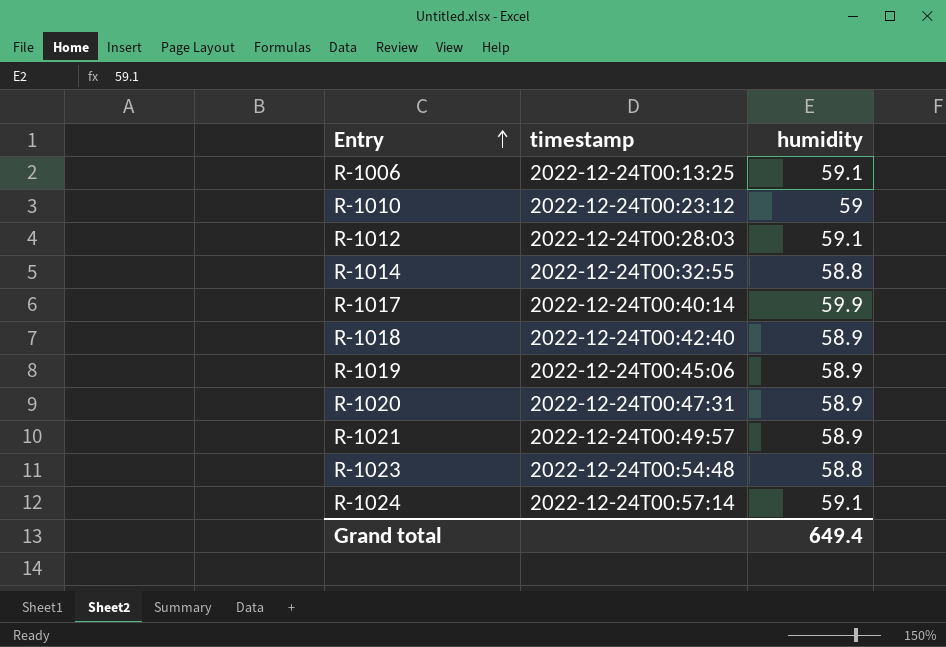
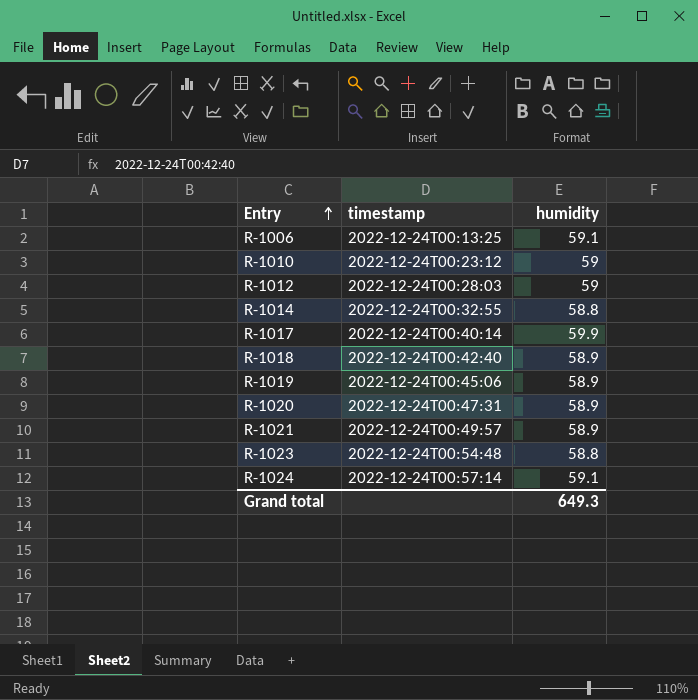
R-1012 | humidity: 59.1 -> 59
Grand total | humidity: 649.4 -> 649.3

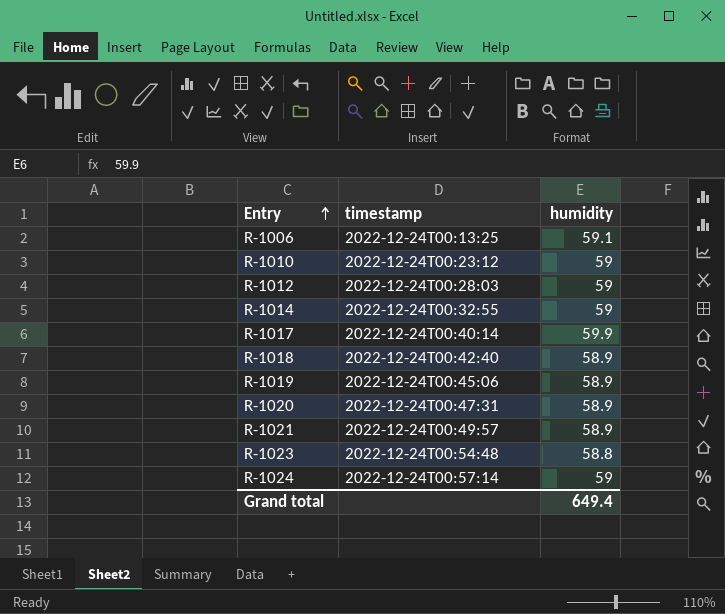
R-1014 | humidity: 58.8 -> 59
R-1024 | humidity: 59.1 -> 59
Grand total | humidity: 649.3 -> 649.4

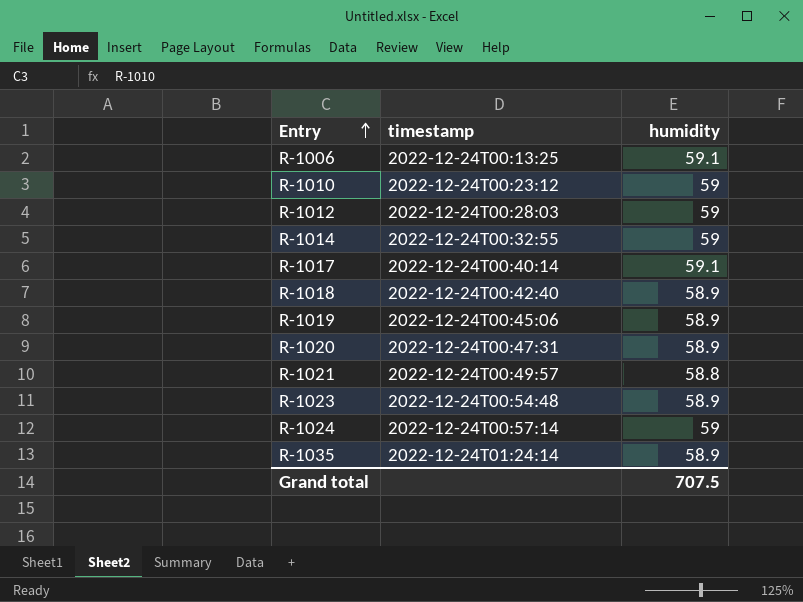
R-1017 | humidity: 59.9 -> 59.1
R-1021 | humidity: 58.9 -> 58.8
R-1023 | humidity: 58.8 -> 58.9
row R-1035: none -> 2022-12-24T01:24:14 | 58.9
Grand total | humidity: 649.4 -> 707.5

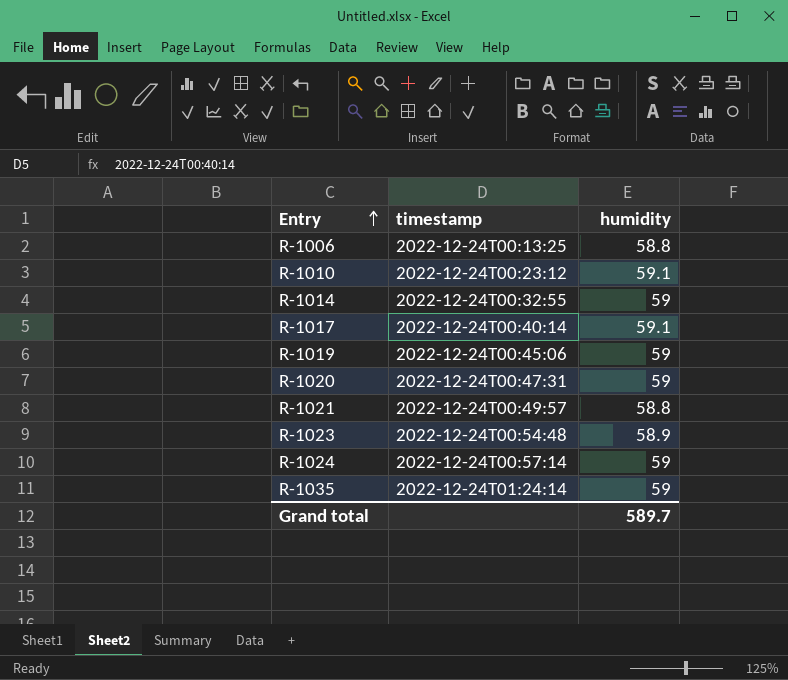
row R-1012: 2022-12-24T00:28:03 | 59 -> none
row R-1018: 2022-12-24T00:42:40 | 58.9 -> none
R-1006 | humidity: 59.1 -> 58.8
R-1010 | humidity: 59 -> 59.1
R-1019 | humidity: 58.9 -> 59
R-1020 | humidity: 58.9 -> 59
R-1035 | humidity: 58.9 -> 59
Grand total | humidity: 707.5 -> 589.7

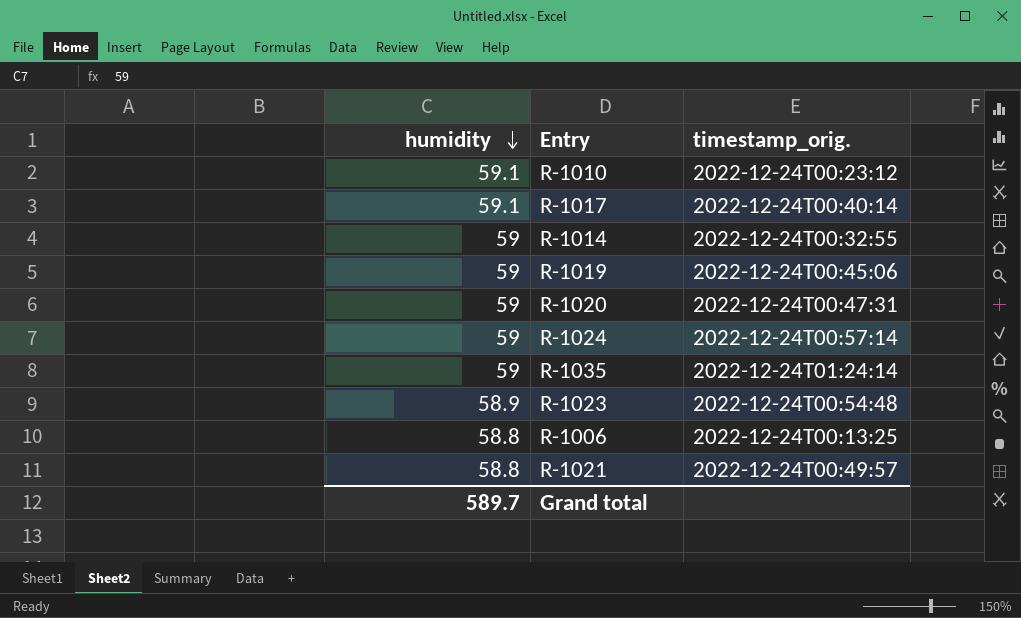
row order: Entry ascending -> humidity descending
column humidity | position: 3 -> 1
column name: timestamp -> timestamp_orig.

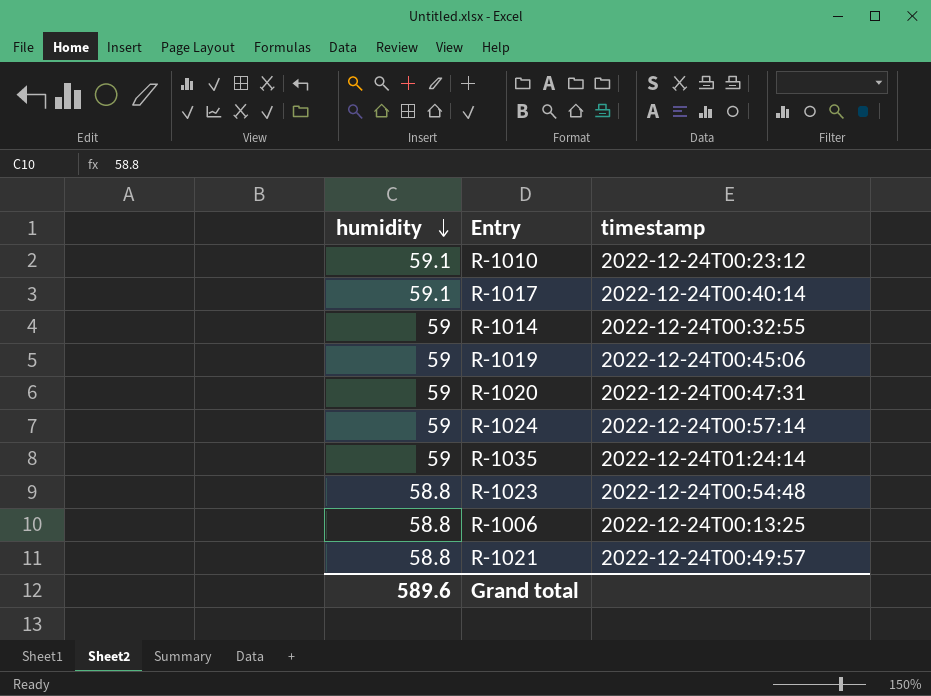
column name: timestamp_orig. -> timestamp
R-1023 | humidity: 58.9 -> 58.8
Grand total | humidity: 589.7 -> 589.6

